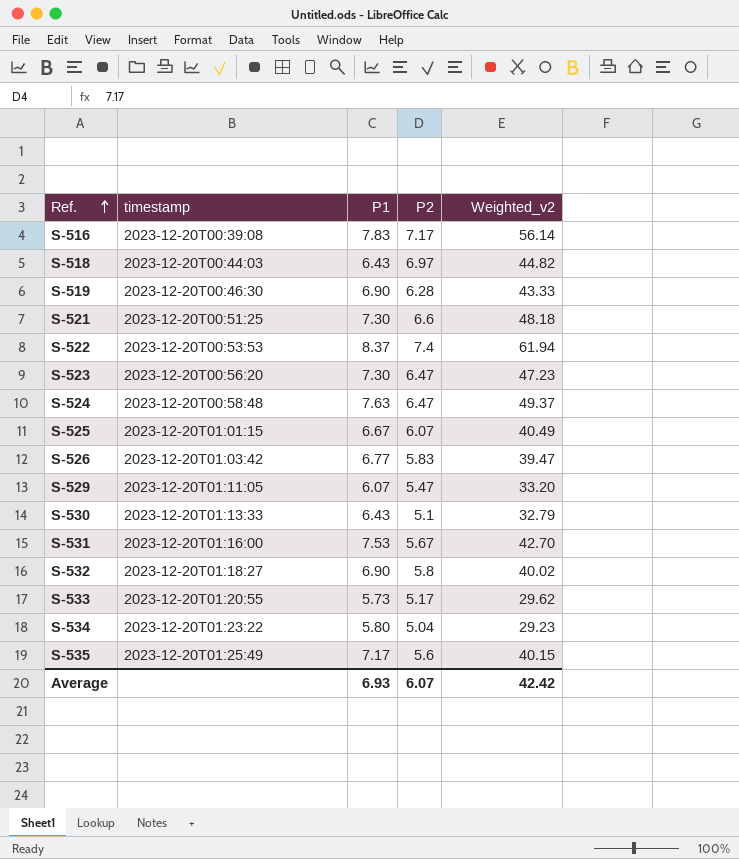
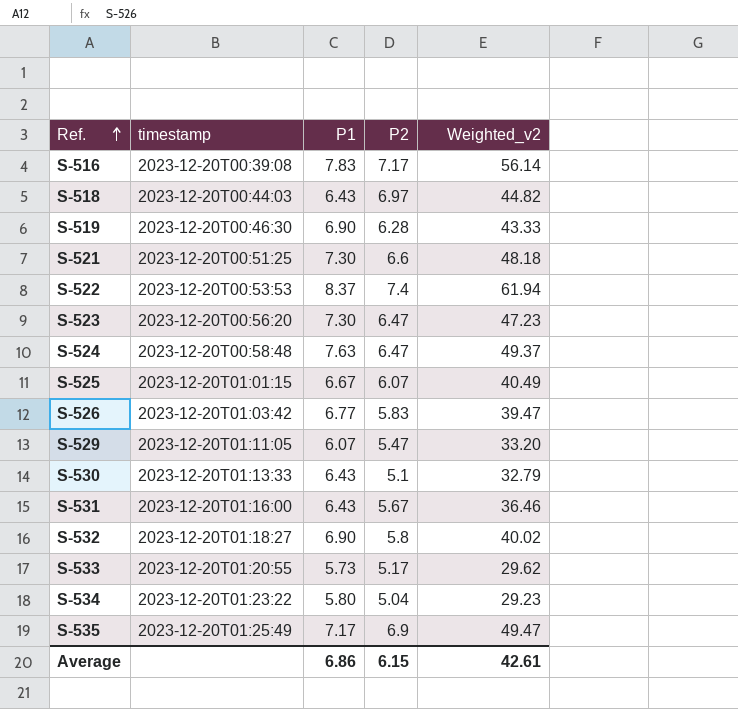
S-531 | P1: 7.53 -> 6.43
S-531 | Weighted_v2: 42.70 -> 36.46
S-535 | P2: 5.6 -> 6.9
S-535 | Weighted_v2: 40.15 -> 49.47
Average | P1: 6.93 -> 6.86
Average | P2: 6.07 -> 6.15
Average | Weighted_v2: 42.42 -> 42.61

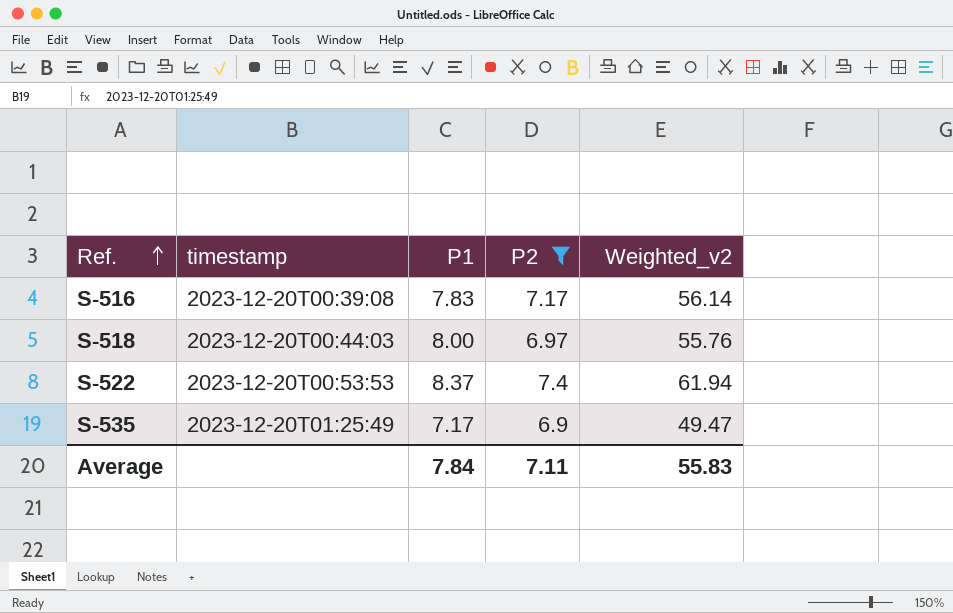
filter: none -> P2 >= 6.9
S-518 | P1: 6.43 -> 8.00
S-518 | Weighted_v2: 44.82 -> 55.76
Average | P1: 6.86 -> 7.84
Average | P2: 6.15 -> 7.11
Average | Weighted_v2: 42.61 -> 55.83

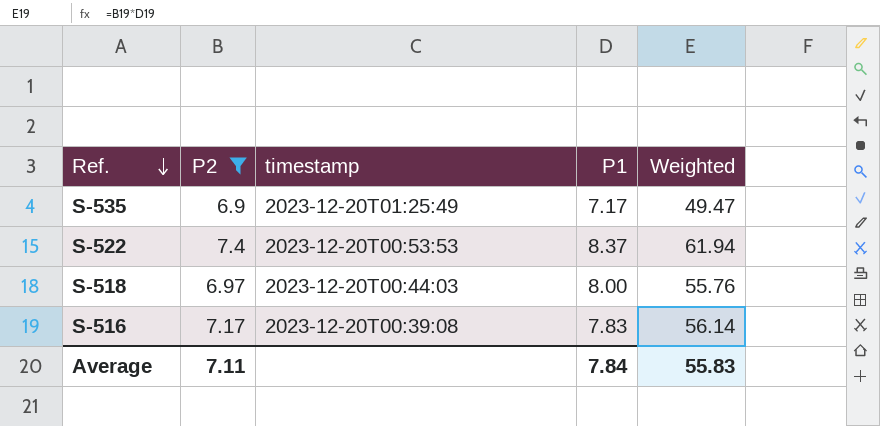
row order: Ref. ascending -> Ref. descending
column P2 | position: 4 -> 2
column name: Weighted_v2 -> Weighted

